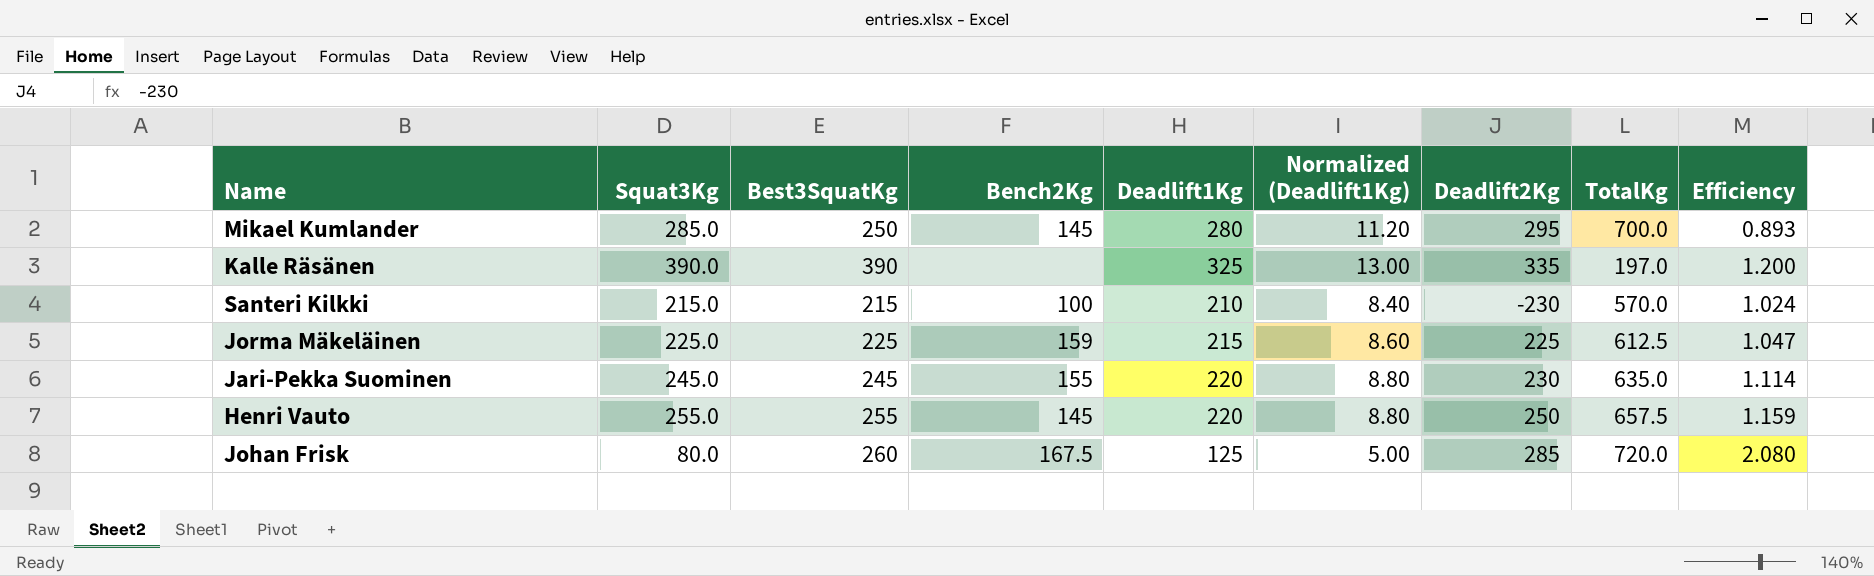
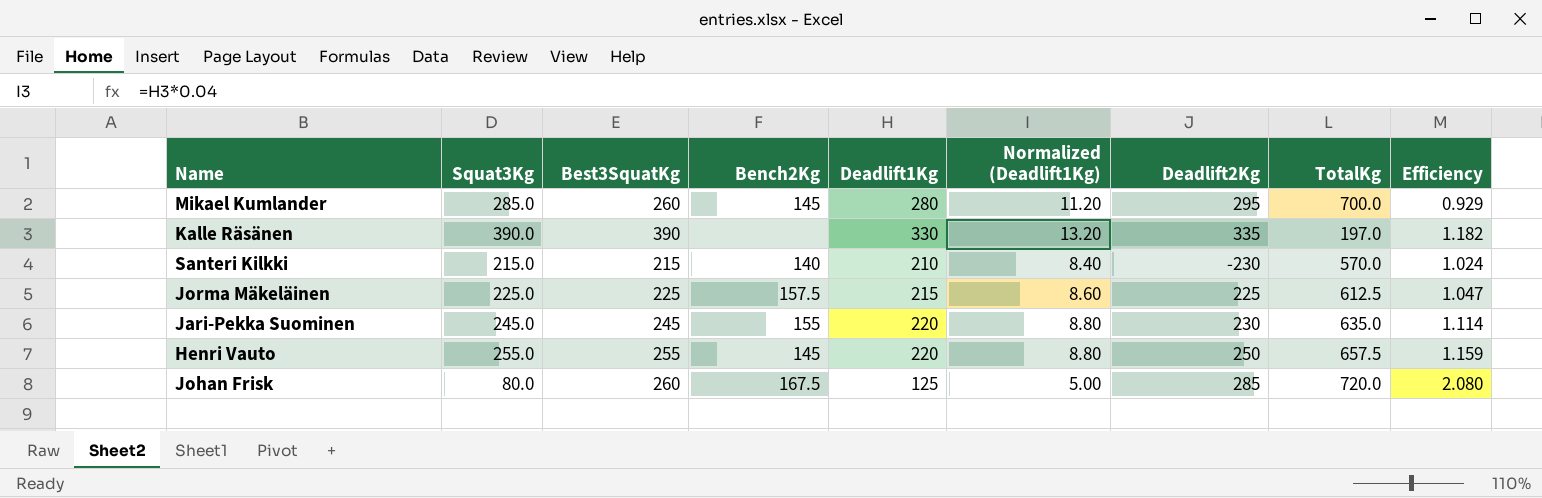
Mikael Kumlander | Best3SquatKg: 250 -> 260
Mikael Kumlander | Efficiency: 0.893 -> 0.929
Kalle Räsänen | Deadlift1Kg: 325 -> 330
Kalle Räsänen | Normalized (Deadlift1Kg): 13.00 -> 13.20
Kalle Räsänen | Efficiency: 1.200 -> 1.182
Santeri Kilkki | Bench2Kg: 100 -> 140
Jorma Mäkeläinen | Bench2Kg: 159 -> 157.5

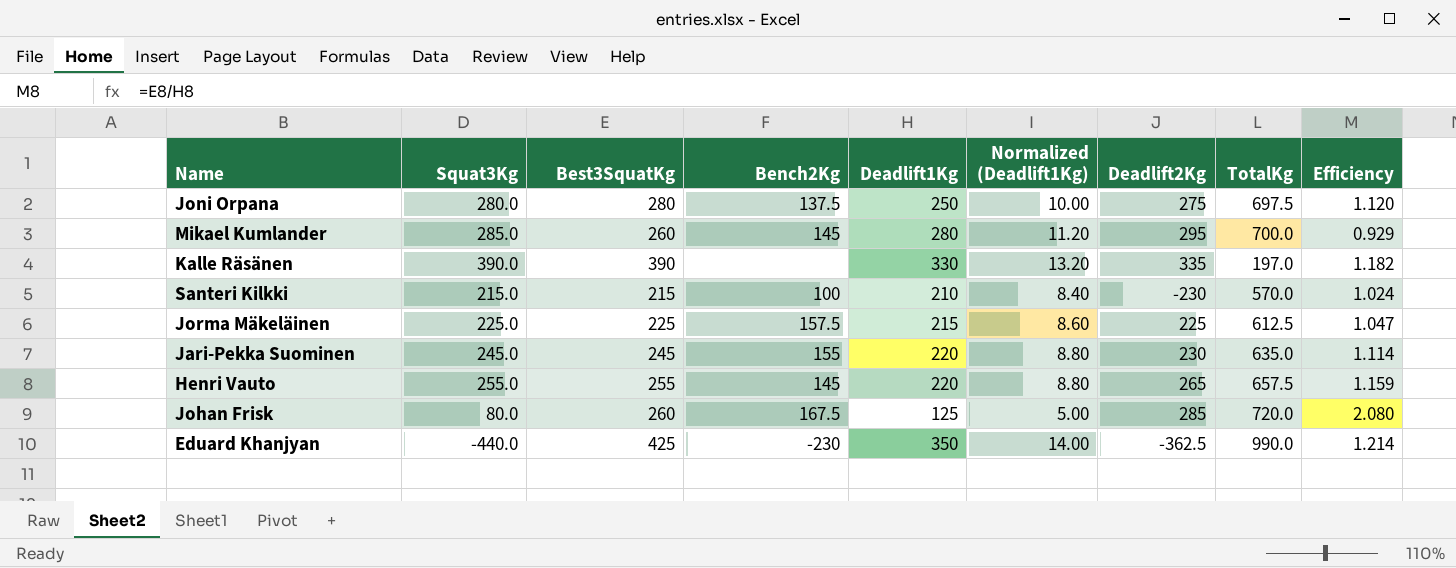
row Joni Orpana: none -> 280.0 | 280 | 137.5 | 250 | 10.00 | 275 | 697.5 | 1.120
Santeri Kilkki | Bench2Kg: 140 -> 100
Henri Vauto | Deadlift2Kg: 250 -> 265
row Eduard Khanjyan: none -> -440.0 | 425 | -230 | 350 | 14.00 | -362.5 | 990.0 | 1.214

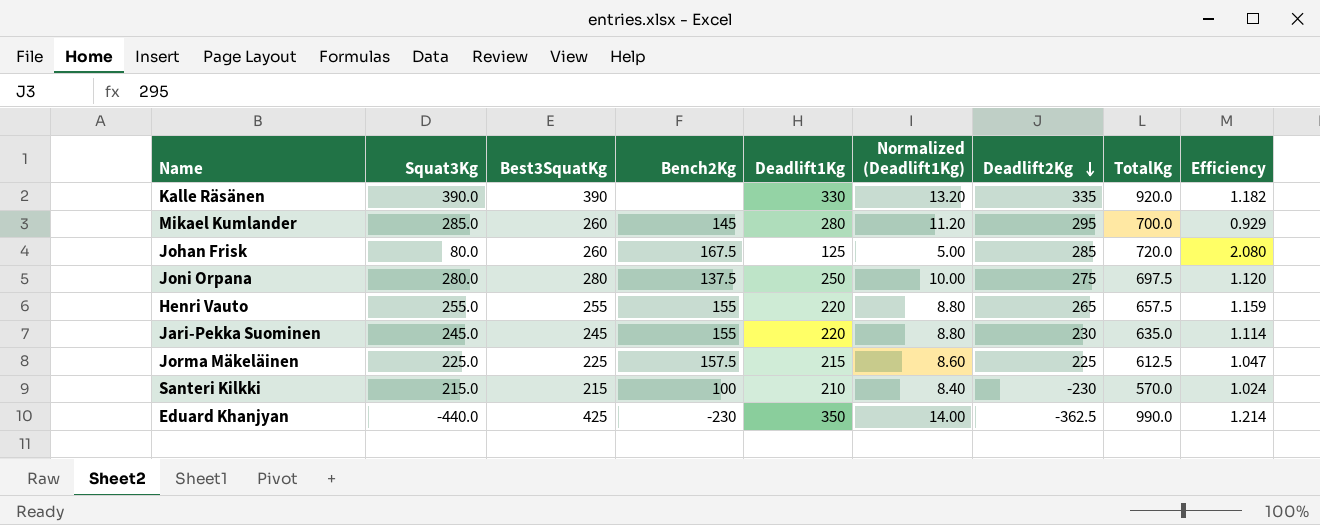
row order: none -> Deadlift2Kg descending
Kalle Räsänen | TotalKg: 197.0 -> 920.0
Henri Vauto | Bench2Kg: 145 -> 155

